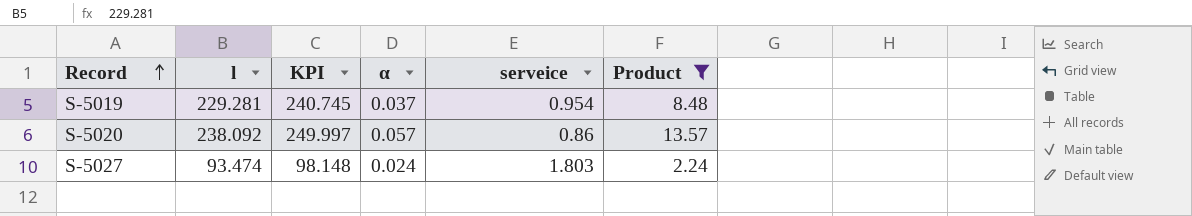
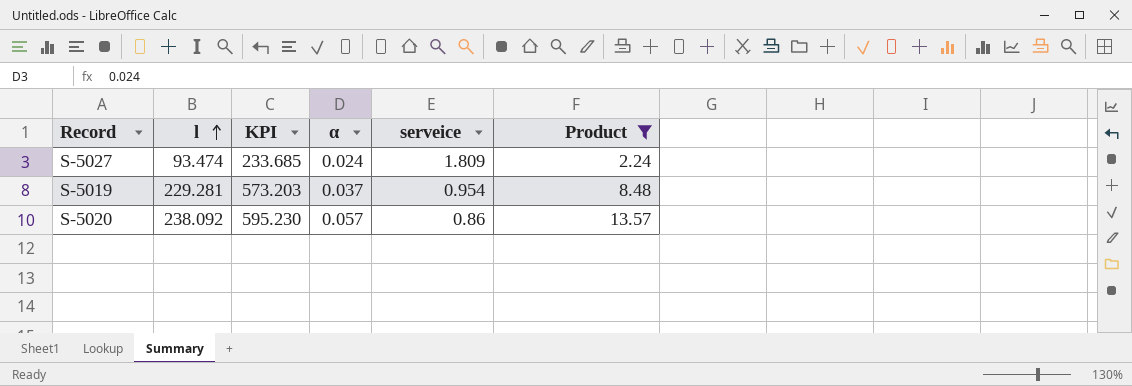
row order: Record ascending -> l ascending
column KPI | formula: [l] * 1.05 -> [l] * 2.5
S-5027 | serveice: 1.803 -> 1.809

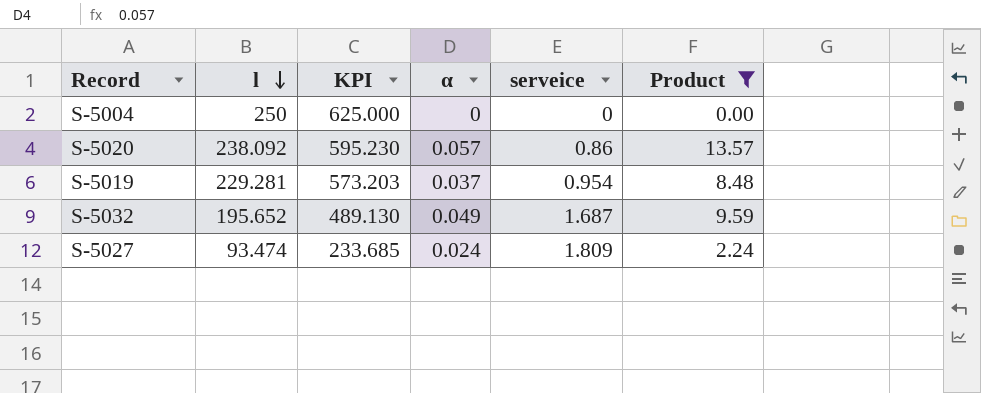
row order: l ascending -> l descending
row S-5004: none -> 250 | 625.000 | 0 | 0 | 0.00
row S-5032: none -> 195.652 | 489.130 | 0.049 | 1.687 | 9.59

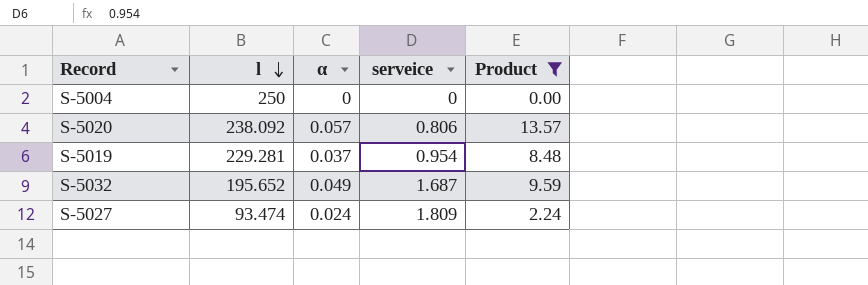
column KPI | formula: [l] * 2.5 -> none
S-5020 | serveice: 0.86 -> 0.806

